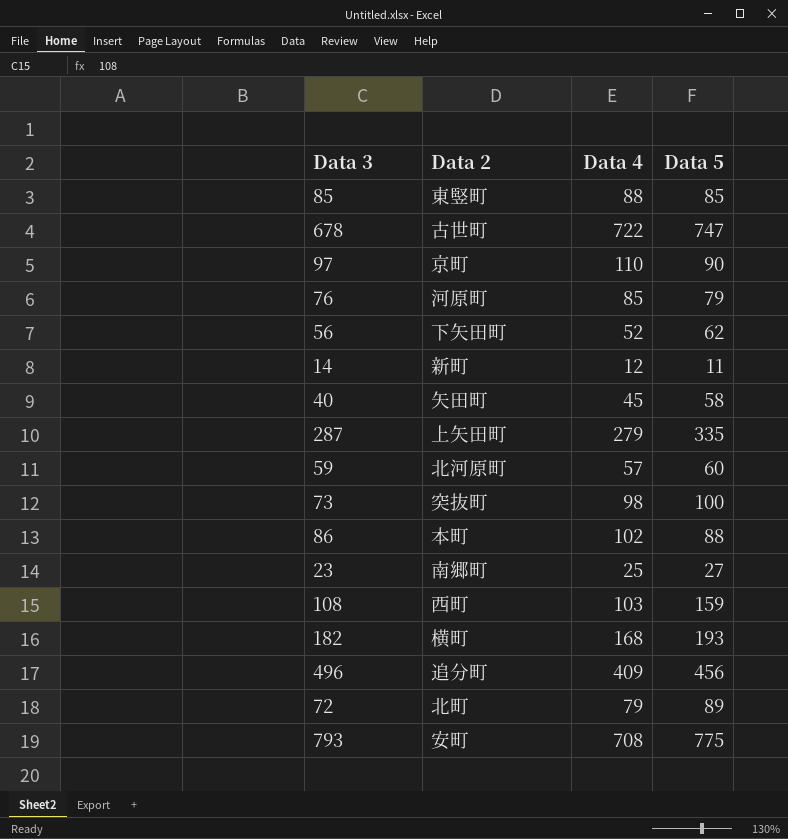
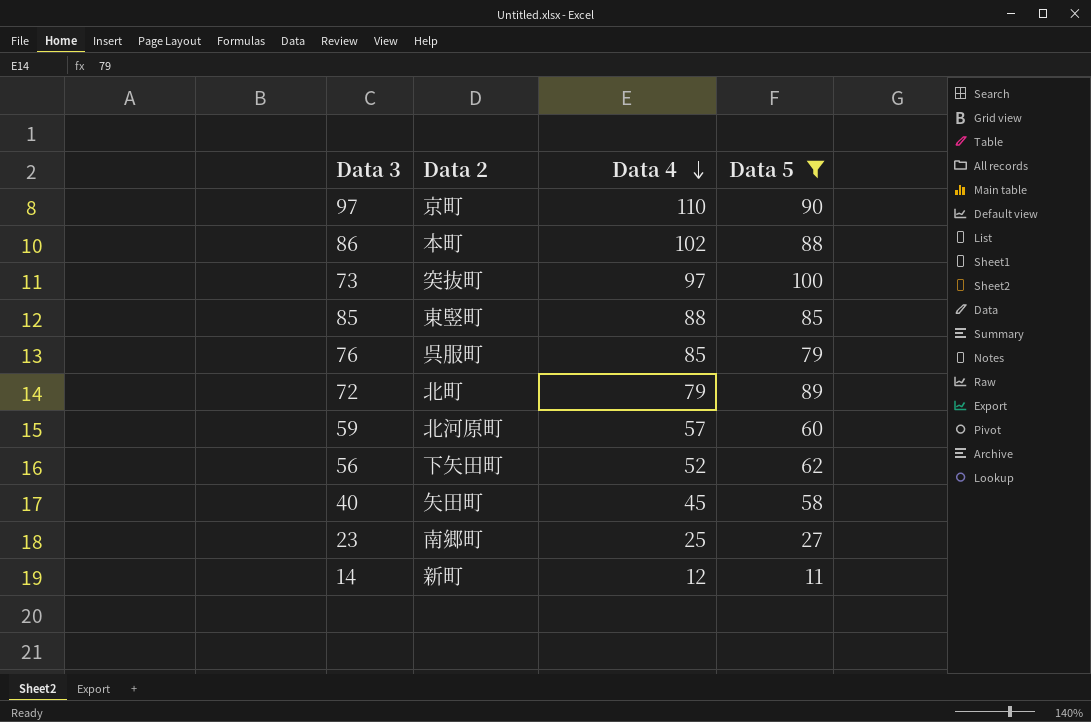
filter: none -> Data 5 <= 100
row order: none -> Data 4 descending
73 | Data 4: 98 -> 97
76 | Data 2: 河原町 -> 呉服町

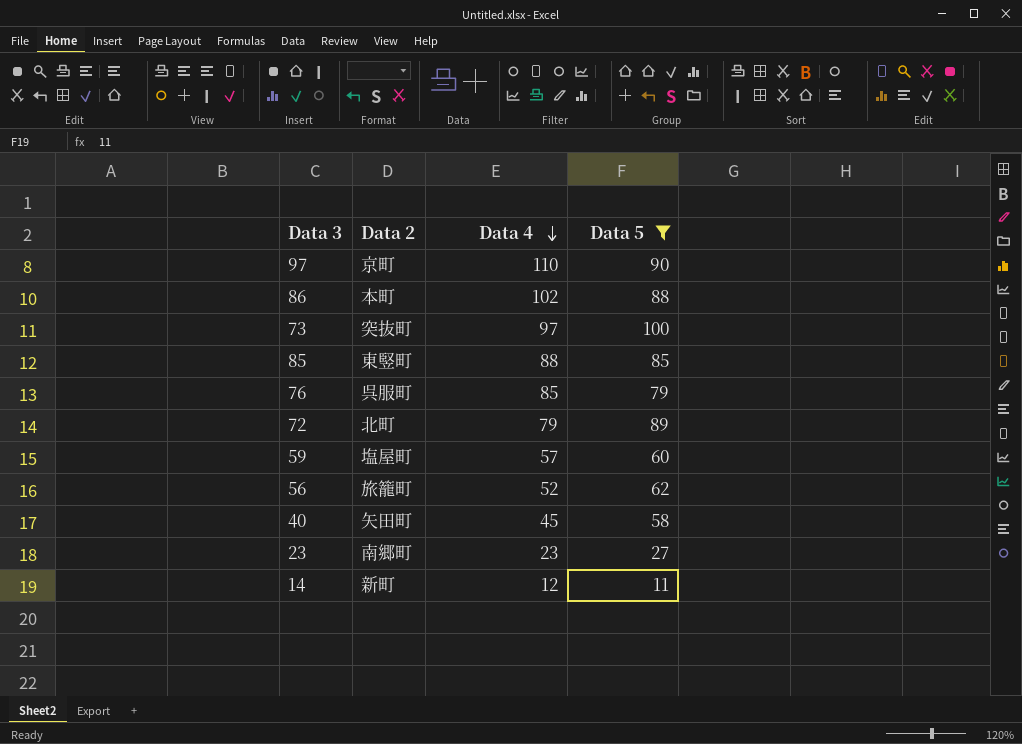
59 | Data 2: 北河原町 -> 塩屋町
56 | Data 2: 下矢田町 -> 旅籠町
23 | Data 4: 25 -> 23

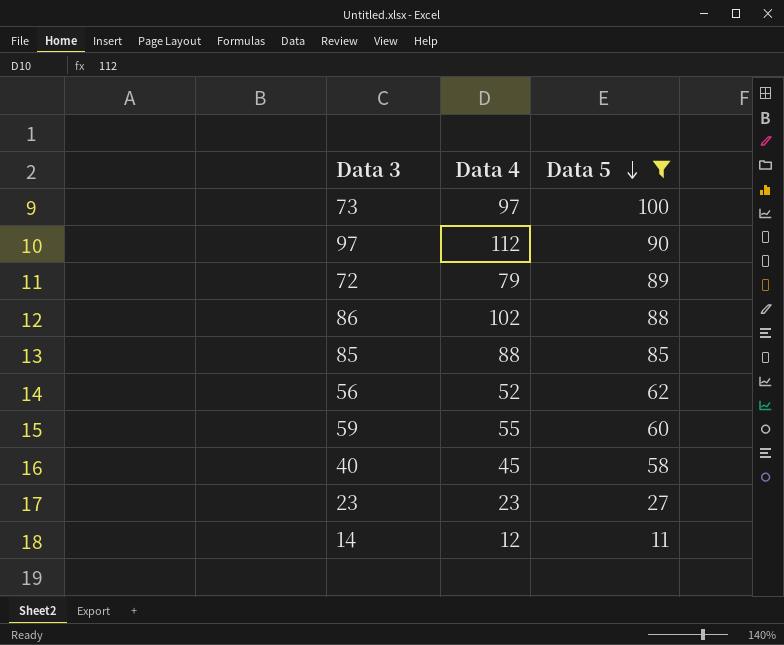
row order: Data 4 descending -> Data 5 descending
column Data 2 | position: 2 -> none
row 76: 呉服町 | 85 | 79 -> none
97 | Data 4: 110 -> 112
59 | Data 4: 57 -> 55

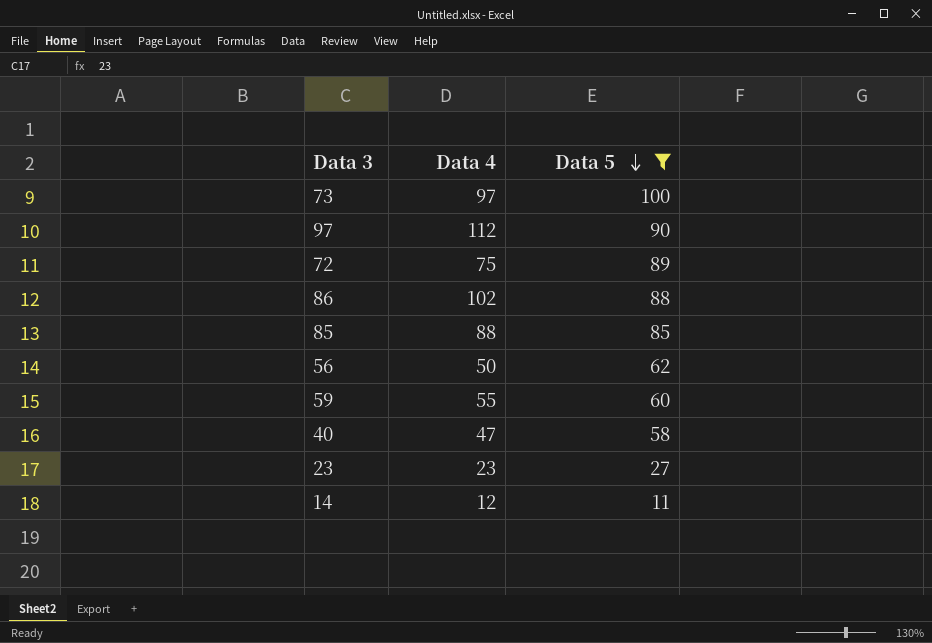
72 | Data 4: 79 -> 75
56 | Data 4: 52 -> 50
40 | Data 4: 45 -> 47

